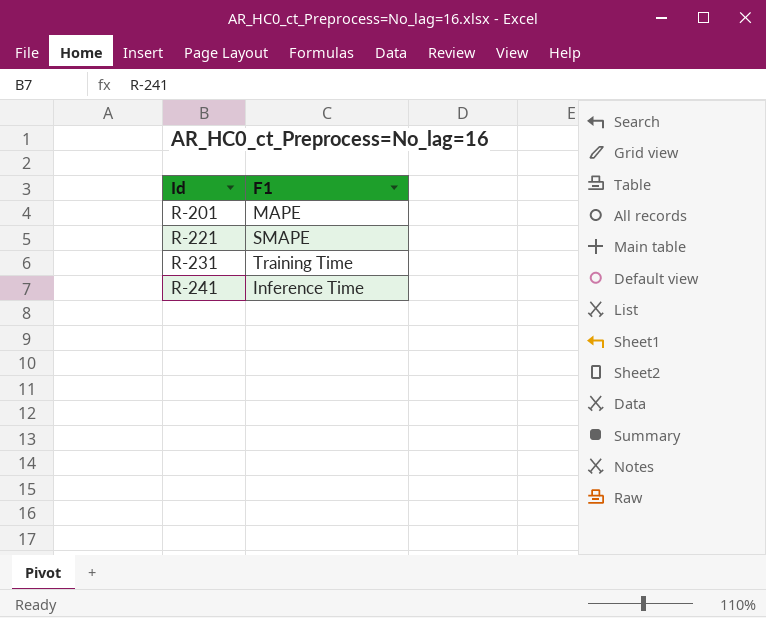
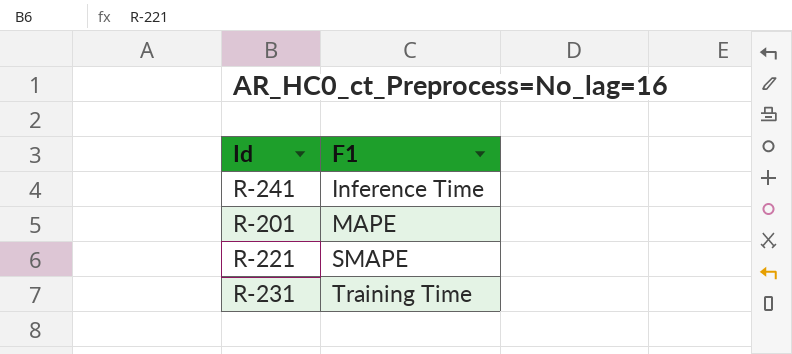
row order: Id ascending -> F1 ascending

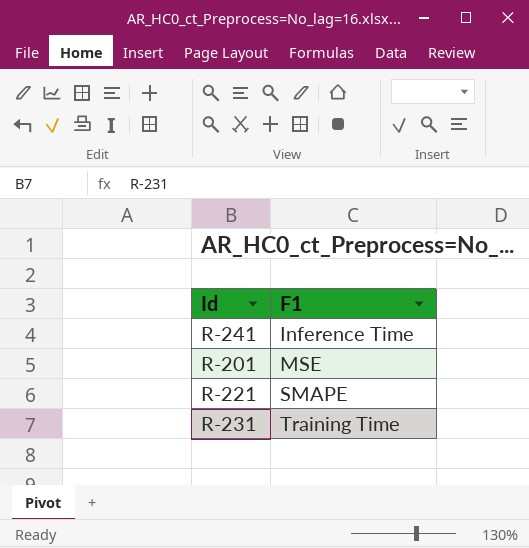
R-201 | F1: MAPE -> MSE

